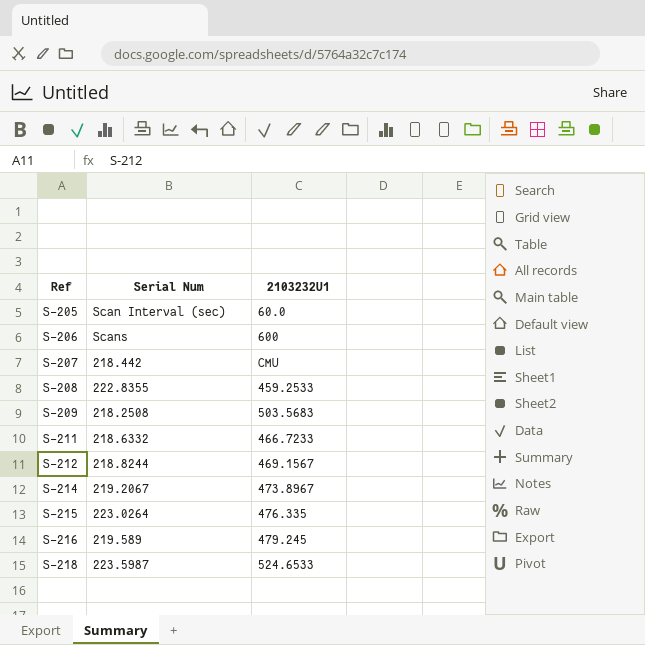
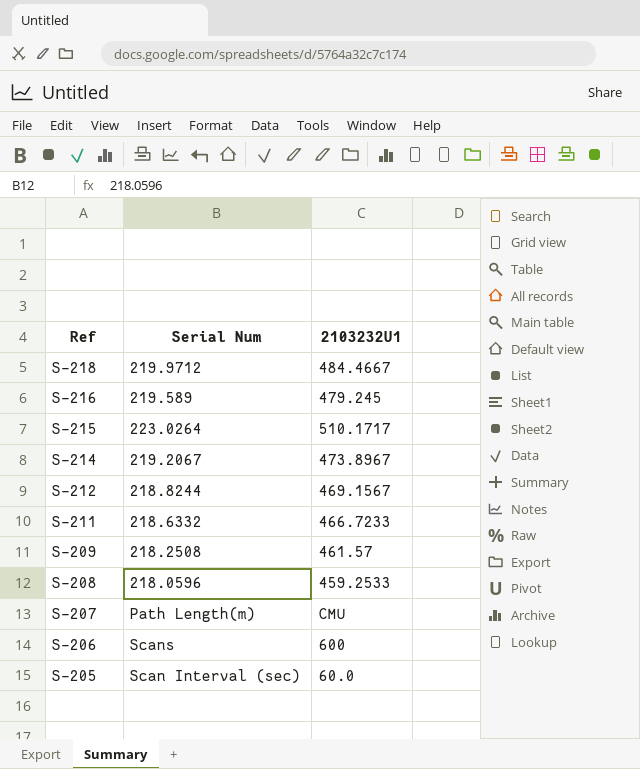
row order: Ref ascending -> Ref descending
S-218 | Serial Num: 223.5987 -> 219.9712
S-218 | 2103232U1: 524.6533 -> 484.4667
S-215 | 2103232U1: 476.335 -> 510.1717
S-209 | 2103232U1: 503.5683 -> 461.57
S-208 | Serial Num: 222.8355 -> 218.0596
S-207 | Serial Num: 218.442 -> Path Length(m)

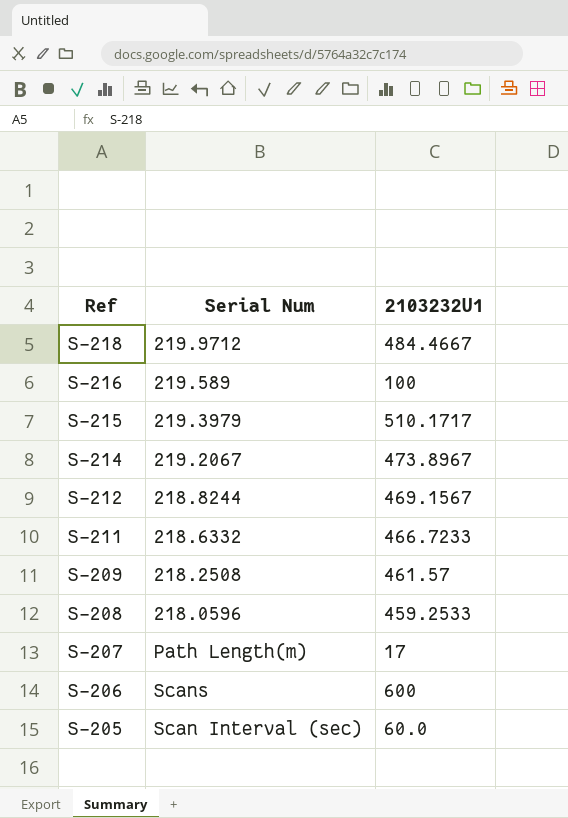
S-216 | 2103232U1: 479.245 -> 100
S-215 | Serial Num: 223.0264 -> 219.3979
S-207 | 2103232U1: CMU -> 17

